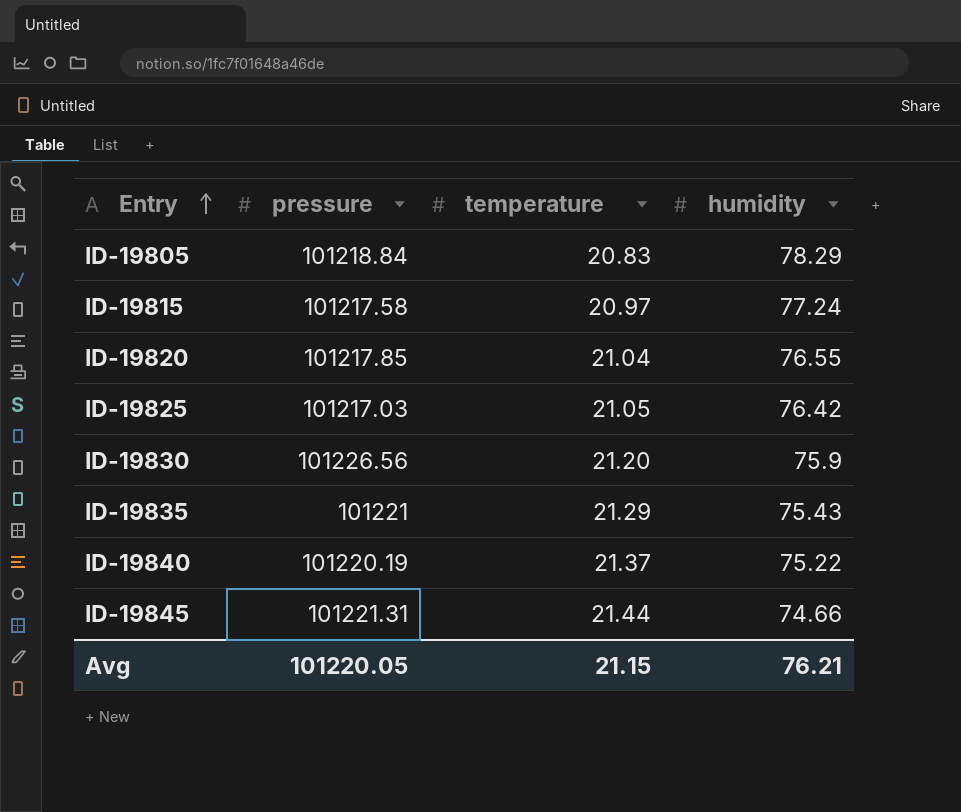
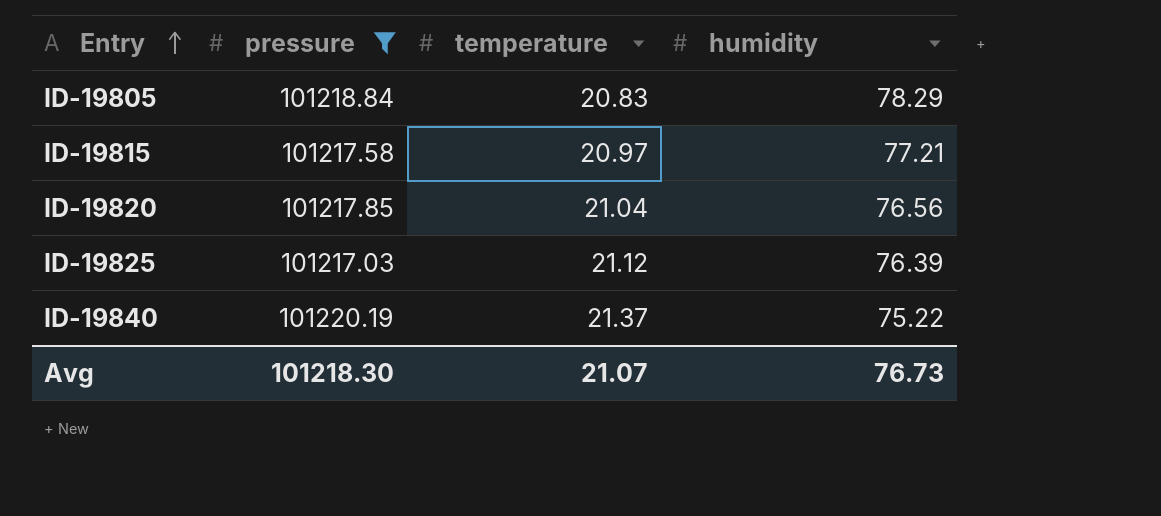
filter: none -> pressure <= 101220.19
ID-19815 | humidity: 77.24 -> 77.21
ID-19820 | humidity: 76.55 -> 76.56
ID-19825 | temperature: 21.05 -> 21.12
ID-19825 | humidity: 76.42 -> 76.39
Avg | pressure: 101220.05 -> 101218.30
Avg | temperature: 21.15 -> 21.07
Avg | humidity: 76.21 -> 76.73

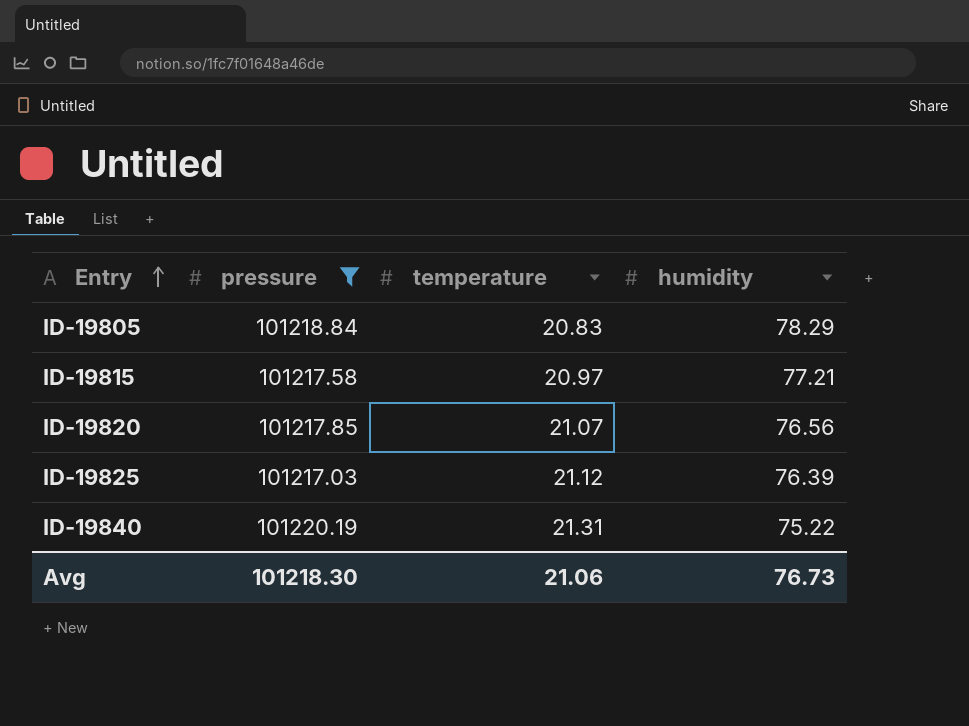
ID-19820 | temperature: 21.04 -> 21.07
ID-19840 | temperature: 21.37 -> 21.31
Avg | temperature: 21.07 -> 21.06

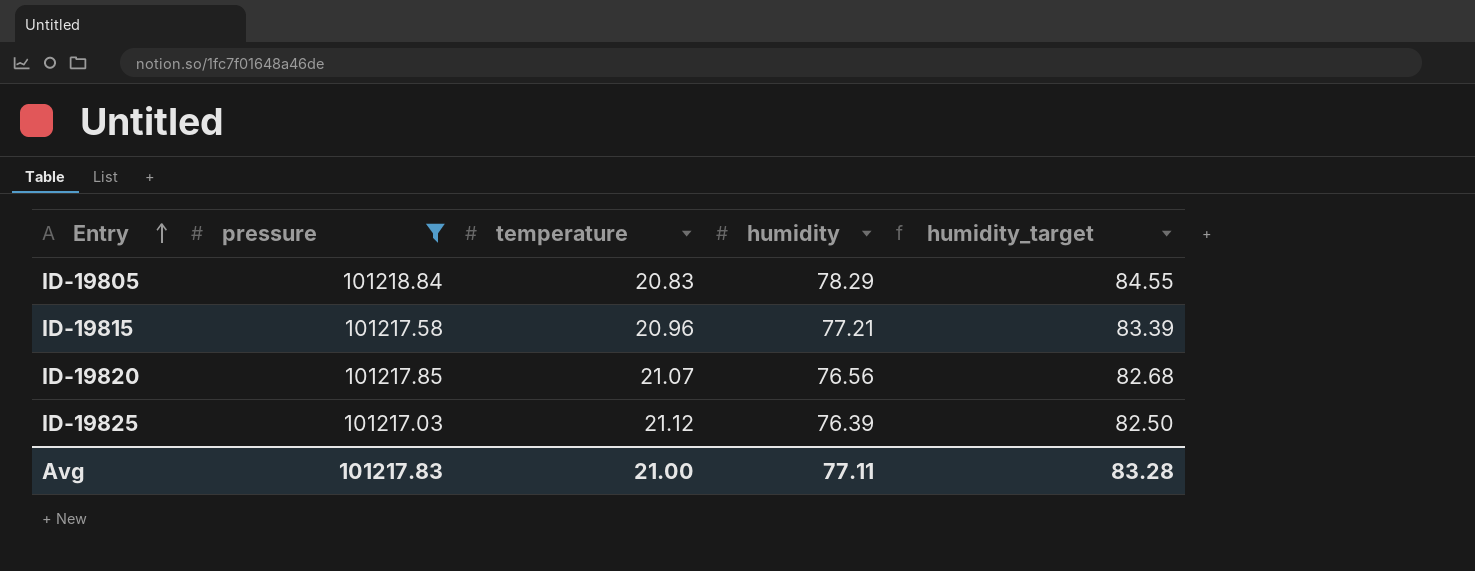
column humidity_target | formula: none -> [humidity] * 1.08
row ID-19840: 101220.19 | 21.31 | 75.22 -> none
ID-19815 | temperature: 20.97 -> 20.96
Avg | pressure: 101218.30 -> 101217.83
Avg | temperature: 21.06 -> 21.00
Avg | humidity: 76.73 -> 77.11

